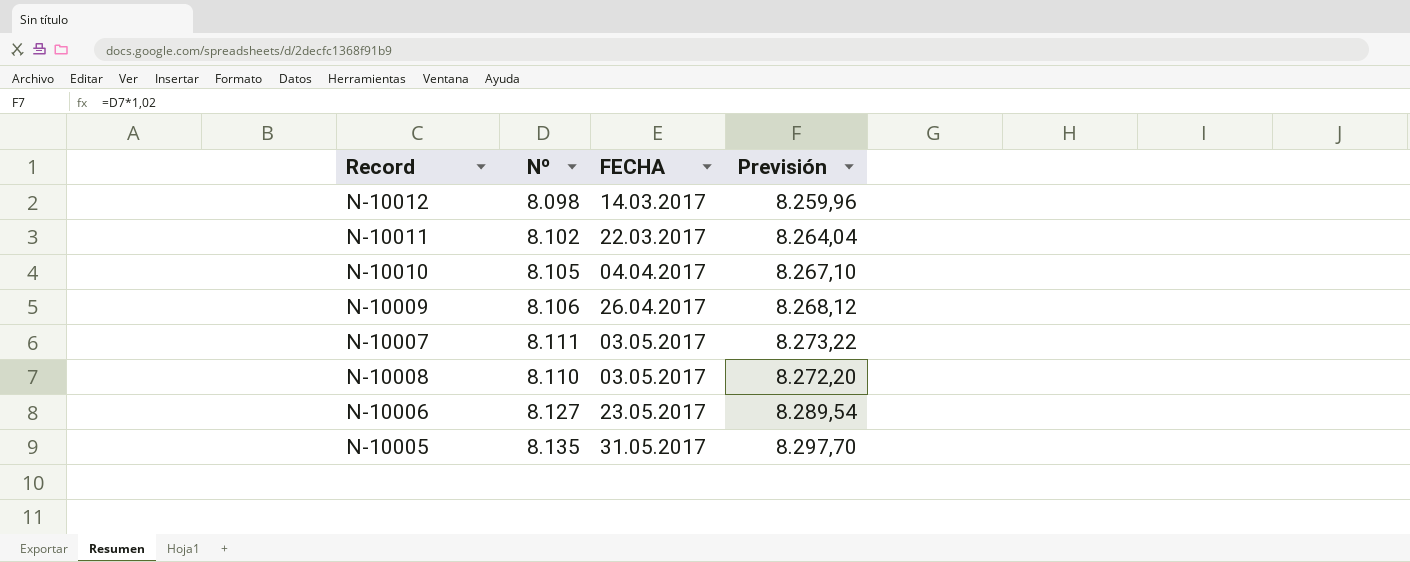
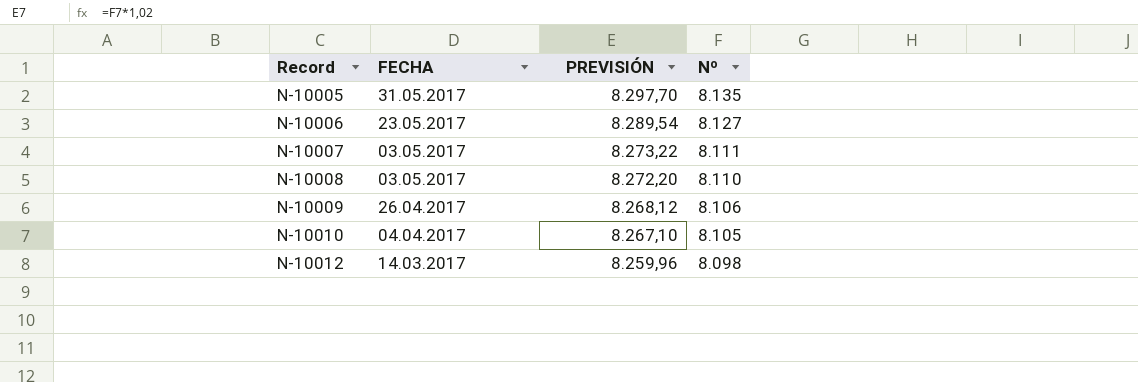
row order: FECHA ascending -> Record ascending
column name: Previsión -> PREVISIÓN
column Nº | position: 2 -> 4
row N-10011: 8.102 | 22.03.2017 | 8.264,04 -> none

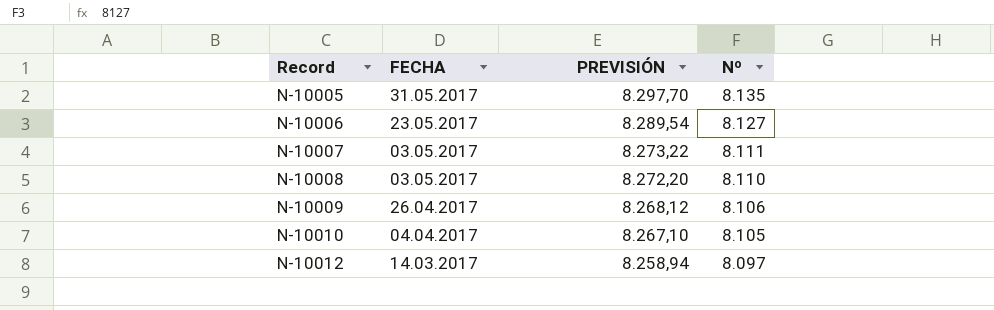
N-10012 | PREVISIÓN: 8.259,96 -> 8.258,94
N-10012 | Nº: 8.098 -> 8.097

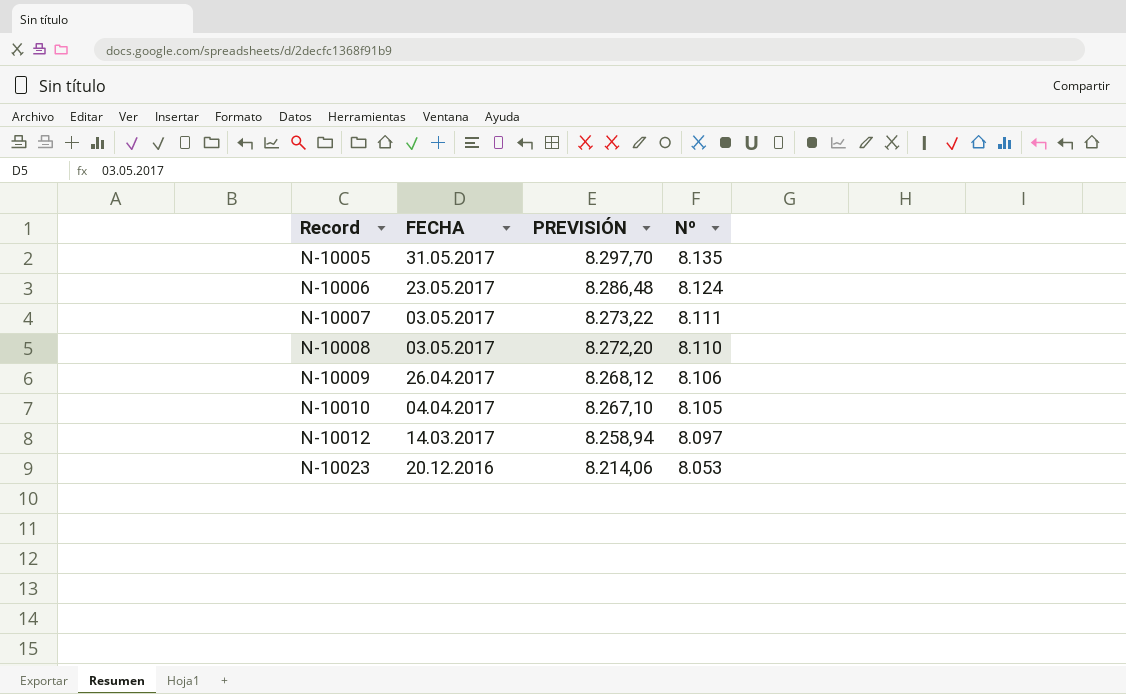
N-10006 | PREVISIÓN: 8.289,54 -> 8.286,48
N-10006 | Nº: 8.127 -> 8.124
row N-10023: none -> 20.12.2016 | 8.214,06 | 8.053

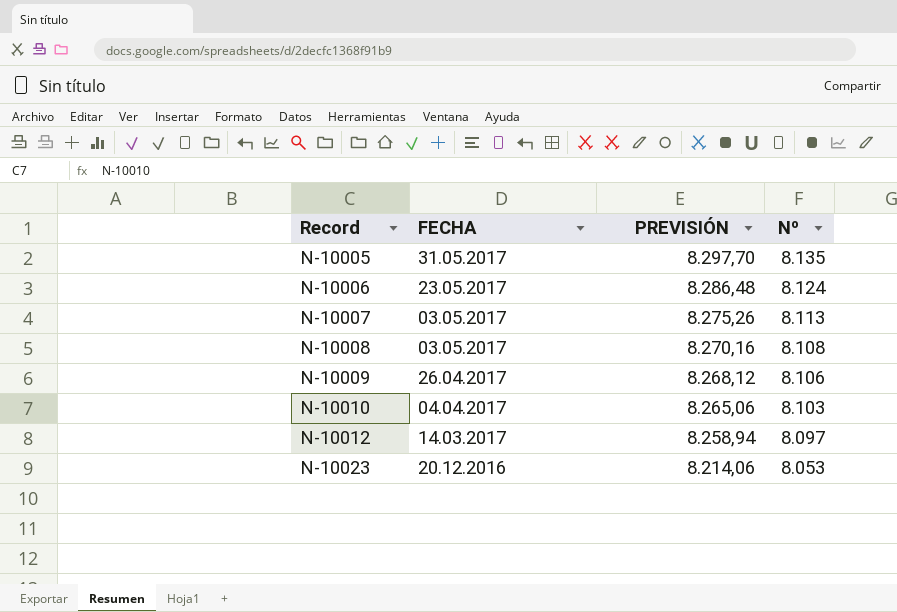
N-10007 | PREVISIÓN: 8.273,22 -> 8.275,26
N-10007 | Nº: 8.111 -> 8.113
N-10008 | PREVISIÓN: 8.272,20 -> 8.270,16
N-10008 | Nº: 8.110 -> 8.108
N-10010 | PREVISIÓN: 8.267,10 -> 8.265,06
N-10010 | Nº: 8.105 -> 8.103

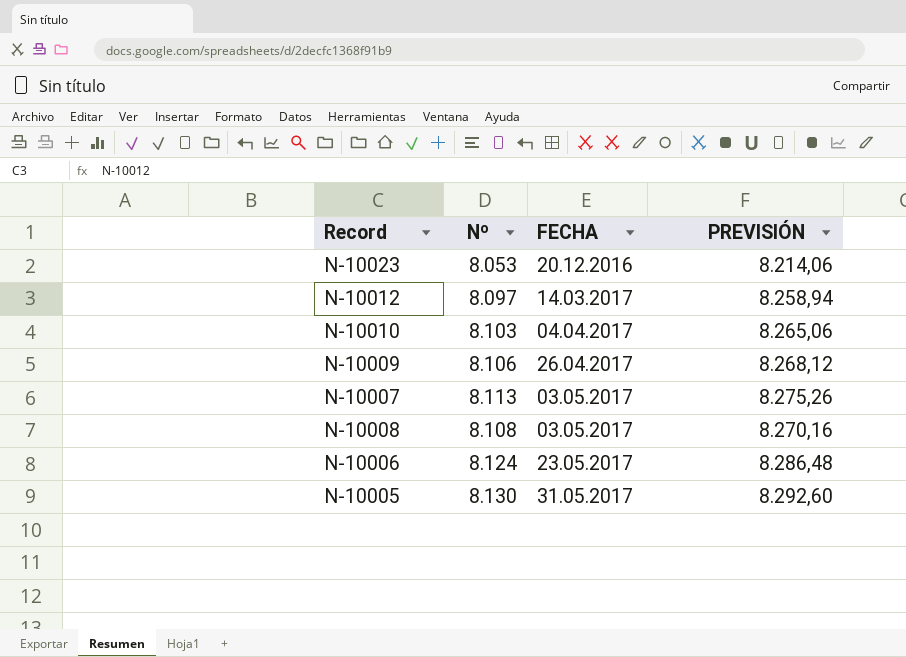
row order: Record ascending -> FECHA ascending
column Nº | position: 4 -> 2
N-10005 | Nº: 8.135 -> 8.130
N-10005 | PREVISIÓN: 8.297,70 -> 8.292,60

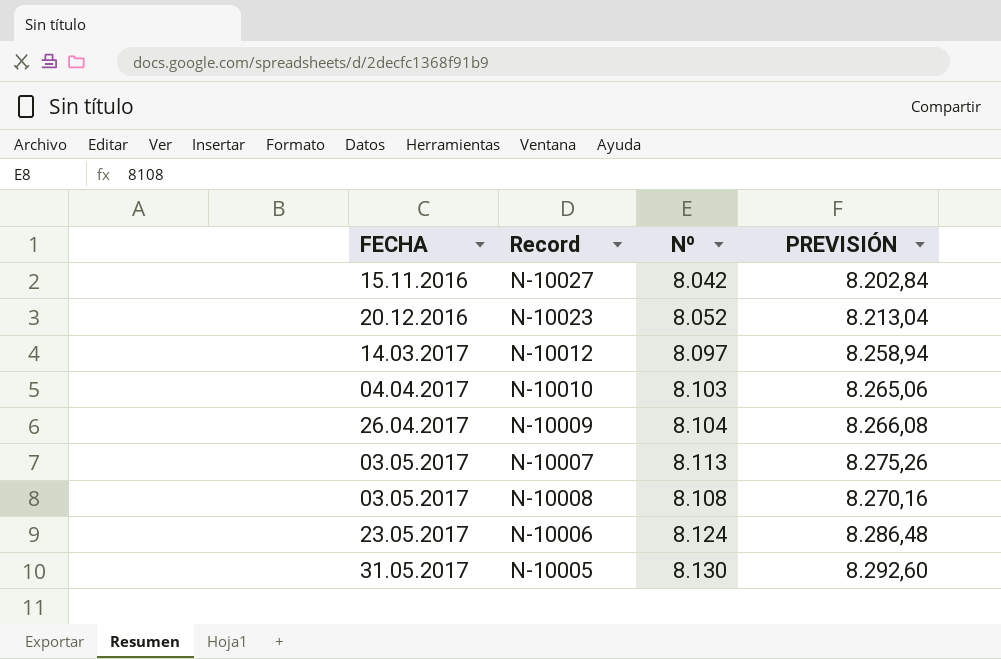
column FECHA | position: 3 -> 1
row N-10027: none -> 15.11.2016 | 8.042 | 8.202,84
N-10023 | Nº: 8.053 -> 8.052
N-10023 | PREVISIÓN: 8.214,06 -> 8.213,04
N-10009 | Nº: 8.106 -> 8.104
N-10009 | PREVISIÓN: 8.268,12 -> 8.266,08

